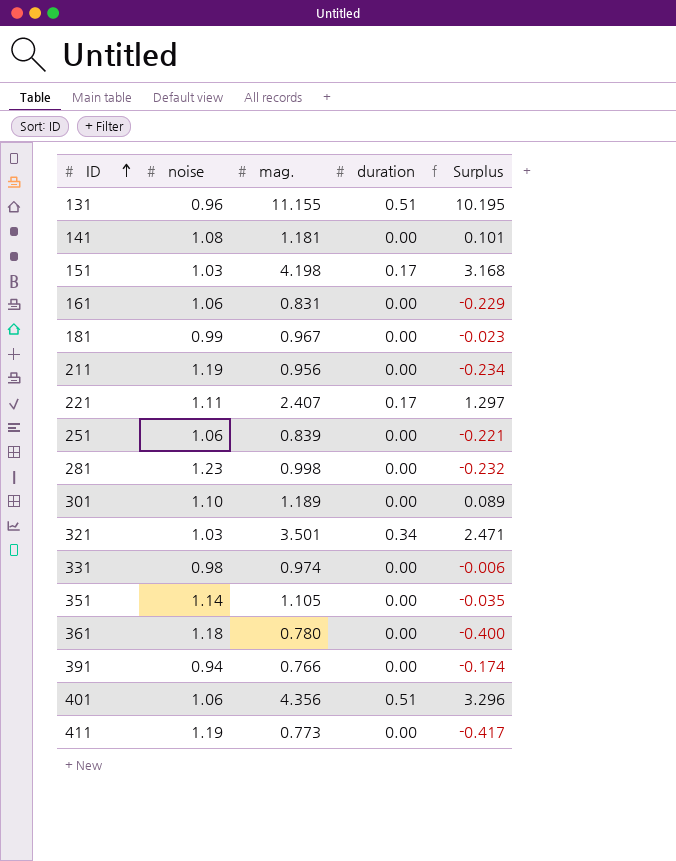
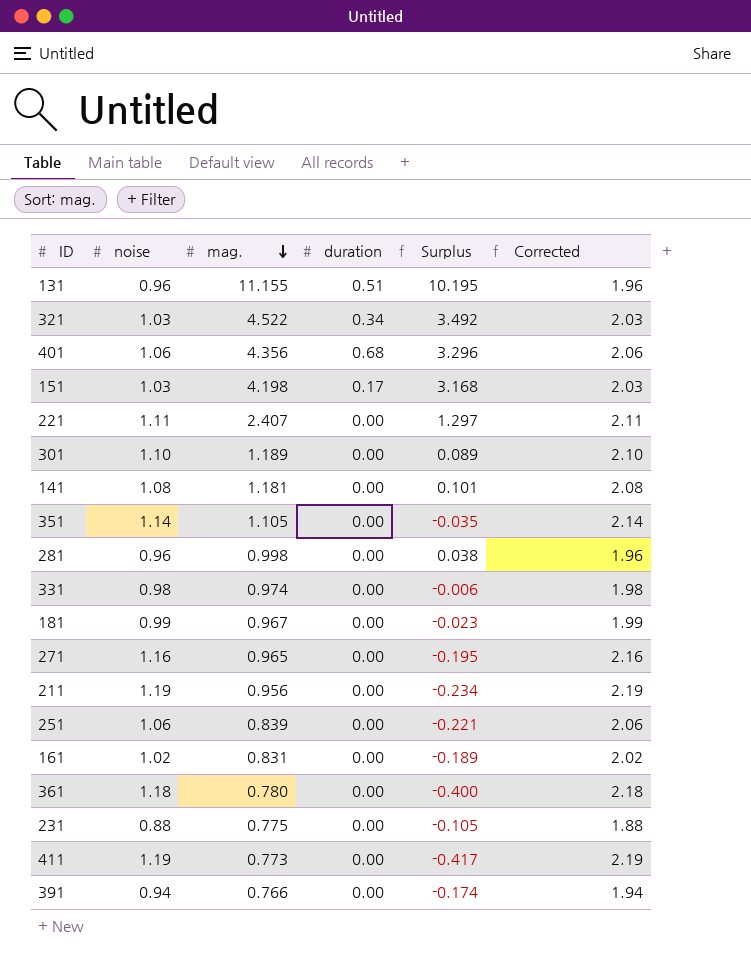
row order: ID ascending -> mag. descending
column Corrected | formula: none -> [noise] + 1
321 | mag.: 3.501 -> 4.522
321 | Surplus: 2.471 -> 3.492
401 | duration: 0.51 -> 0.68
221 | duration: 0.17 -> 0.00
281 | noise: 1.23 -> 0.96
281 | Surplus: -0.232 -> 0.038
row 271: none -> 1.16 | 0.965 | 0.00 | -0.195 | 2.16
161 | noise: 1.06 -> 1.02
161 | Surplus: -0.229 -> -0.189
row 231: none -> 0.88 | 0.775 | 0.00 | -0.105 | 1.88

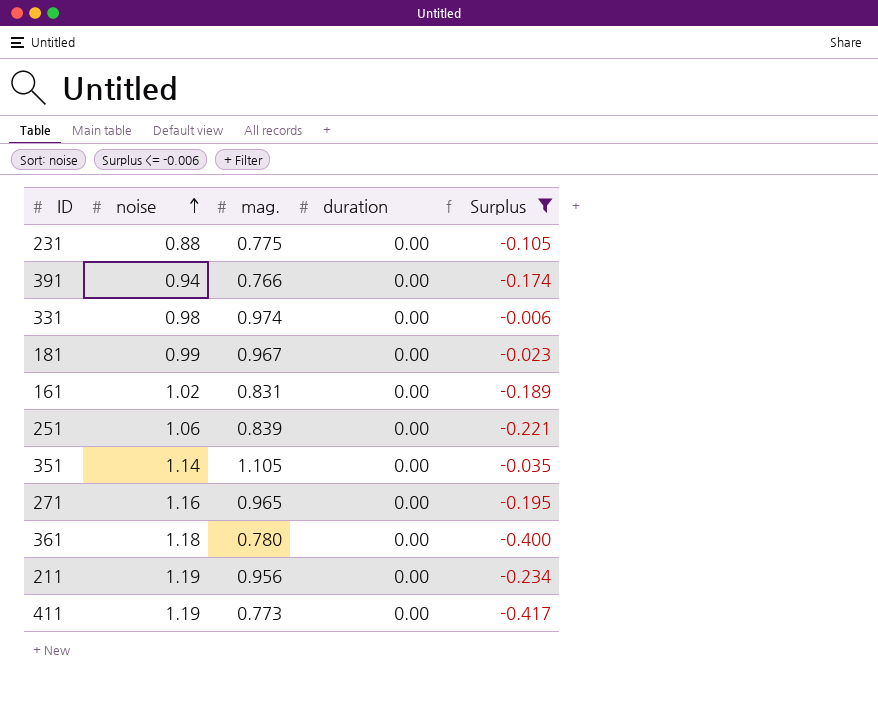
filter: none -> Surplus <= -0.006
row order: mag. descending -> noise ascending
column Corrected | formula: [noise] + 1 -> none

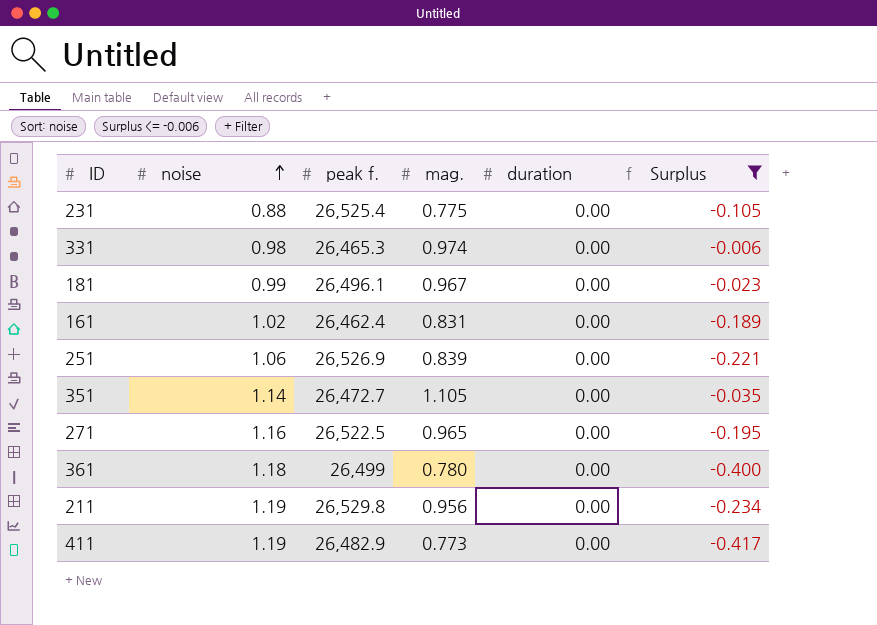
column peak f. | position: none -> 3
row 391: 0.94 | 0.766 | 0.00 | -0.174 -> none

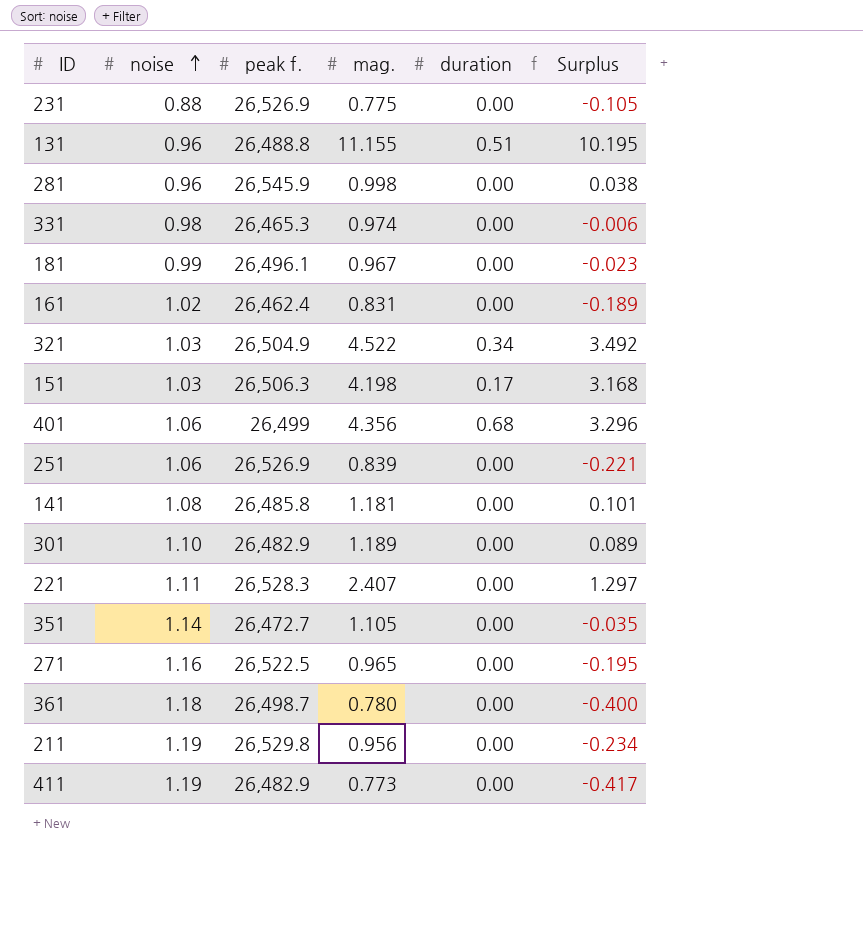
filter: Surplus <= -0.006 -> none
231 | peak f.: 26,525.4 -> 26,526.9
361 | peak f.: 26,499 -> 26,498.7

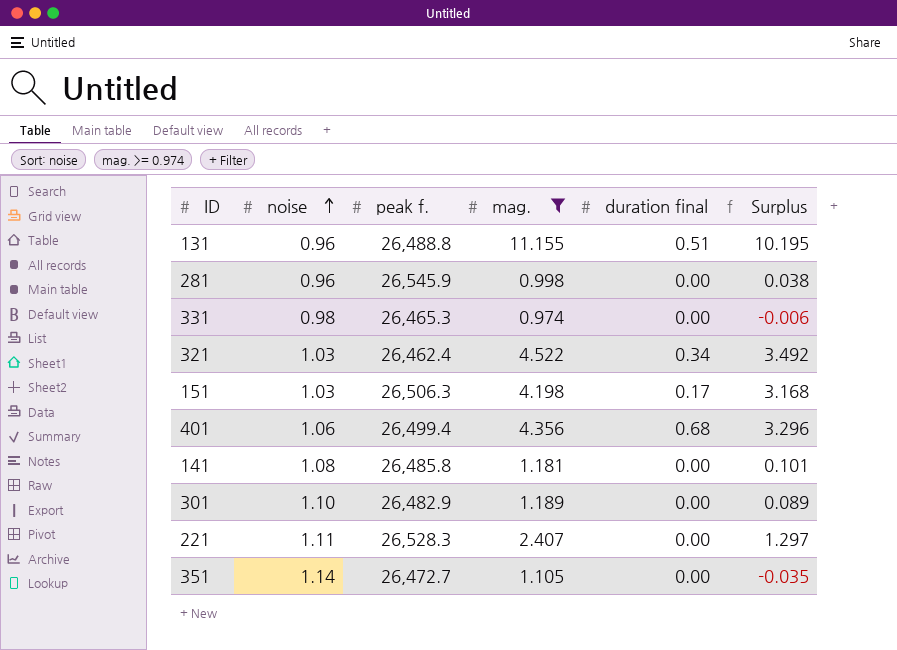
filter: none -> mag. >= 0.974
column name: duration -> duration final
321 | peak f.: 26,504.9 -> 26,462.4
401 | peak f.: 26,499 -> 26,499.4

